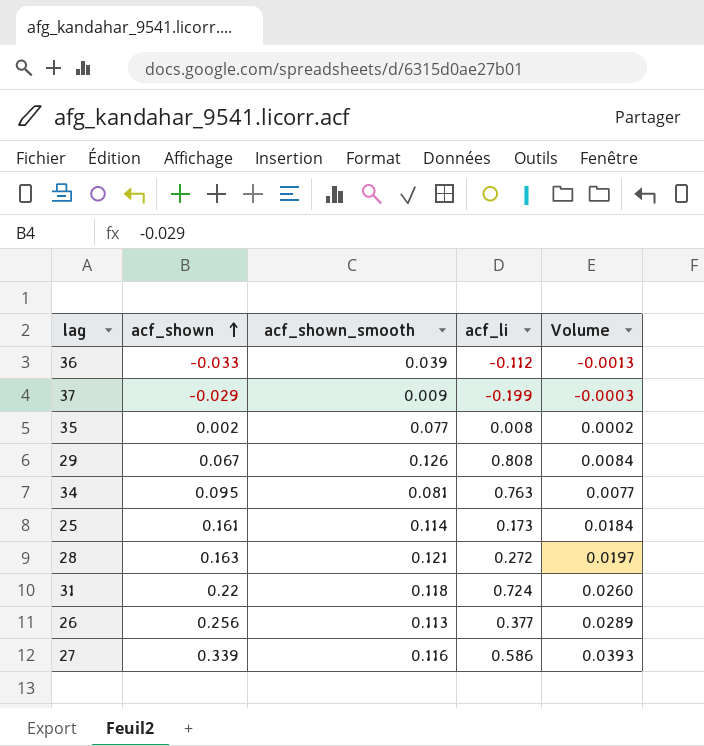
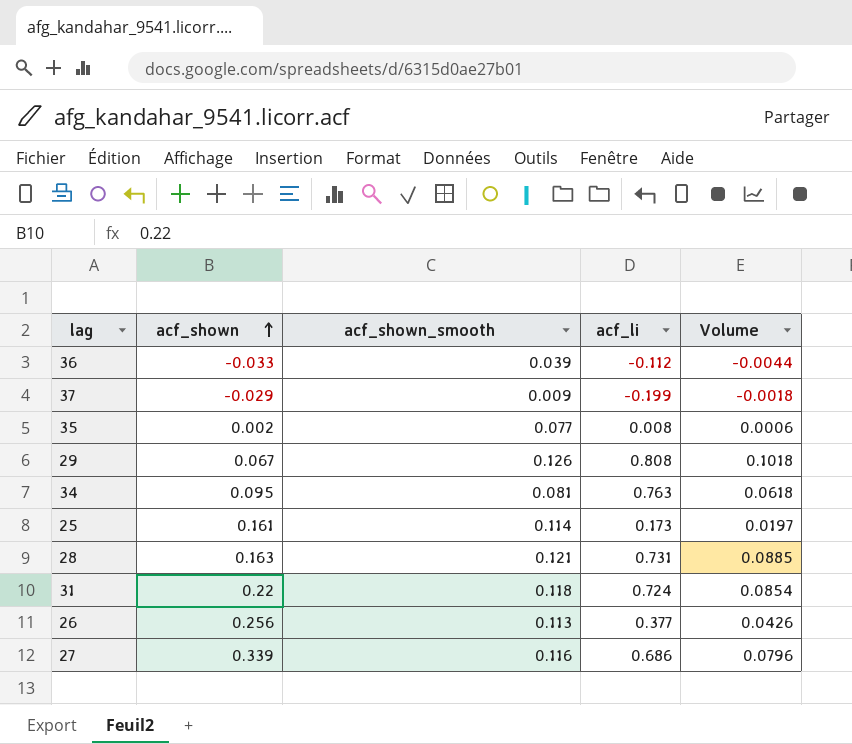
column Volume | formula: [acf_shown] * [acf_shown_smooth] -> [acf_shown_smooth] * [acf_li]
28 | acf_li: 0.272 -> 0.731
27 | acf_li: 0.586 -> 0.686

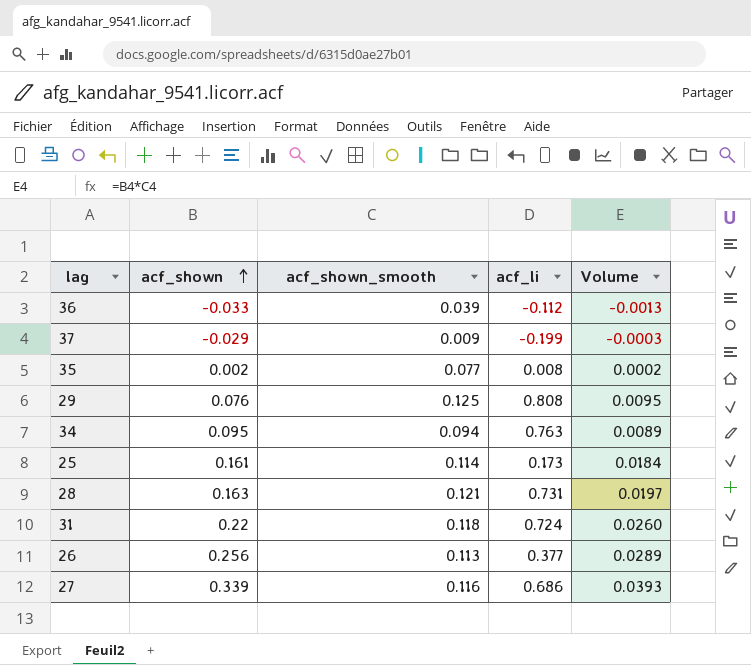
column Volume | formula: [acf_shown_smooth] * [acf_li] -> [acf_shown] * [acf_shown_smooth]
29 | acf_shown: 0.067 -> 0.076
29 | acf_shown_smooth: 0.126 -> 0.125
34 | acf_shown_smooth: 0.081 -> 0.094

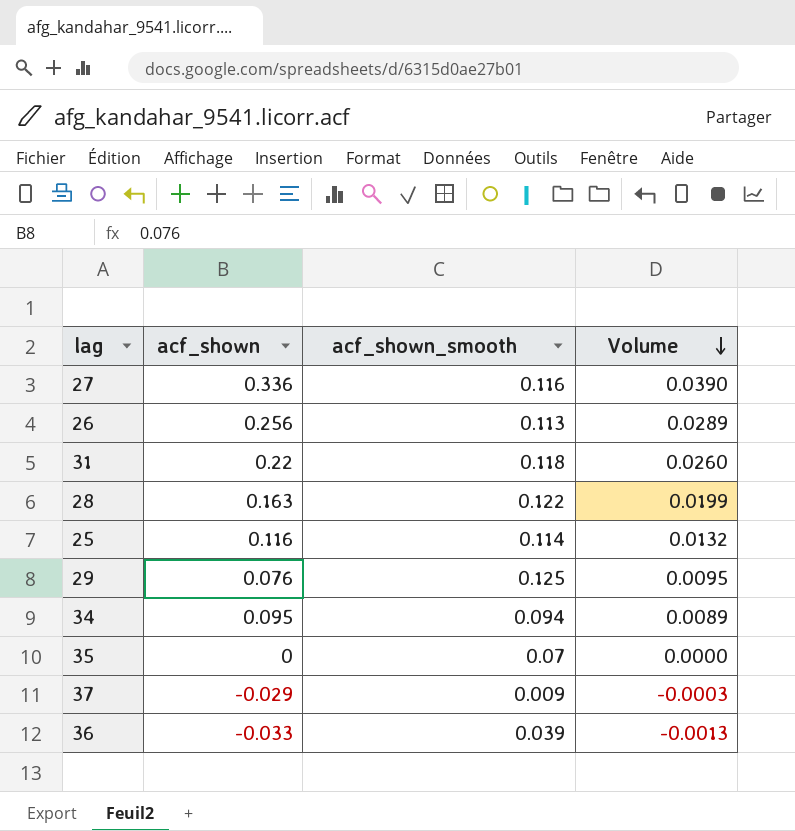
row order: acf_shown ascending -> Volume descending
column acf_li | position: 4 -> none
27 | acf_shown: 0.339 -> 0.336
27 | Volume: 0.0393 -> 0.0390
28 | acf_shown_smooth: 0.121 -> 0.122
28 | Volume: 0.0197 -> 0.0199
25 | acf_shown: 0.161 -> 0.116
25 | Volume: 0.0184 -> 0.0132
35 | acf_shown: 0.002 -> 0
35 | acf_shown_smooth: 0.077 -> 0.07
35 | Volume: 0.0002 -> 0.0000

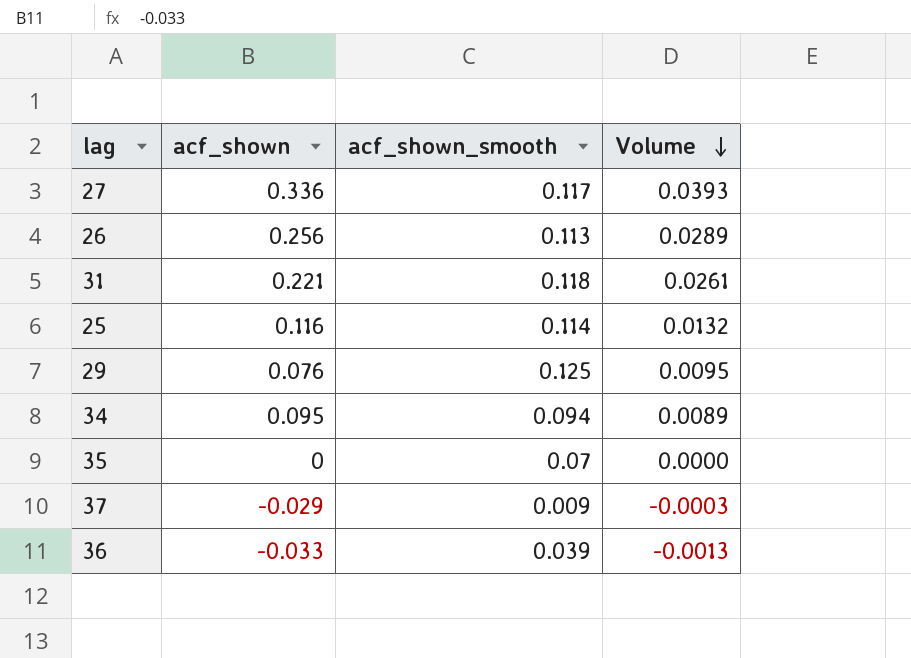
row 28: 0.163 | 0.122 | 0.0199 -> none
27 | acf_shown_smooth: 0.116 -> 0.117
27 | Volume: 0.0390 -> 0.0393
31 | acf_shown: 0.22 -> 0.221
31 | Volume: 0.0260 -> 0.0261

